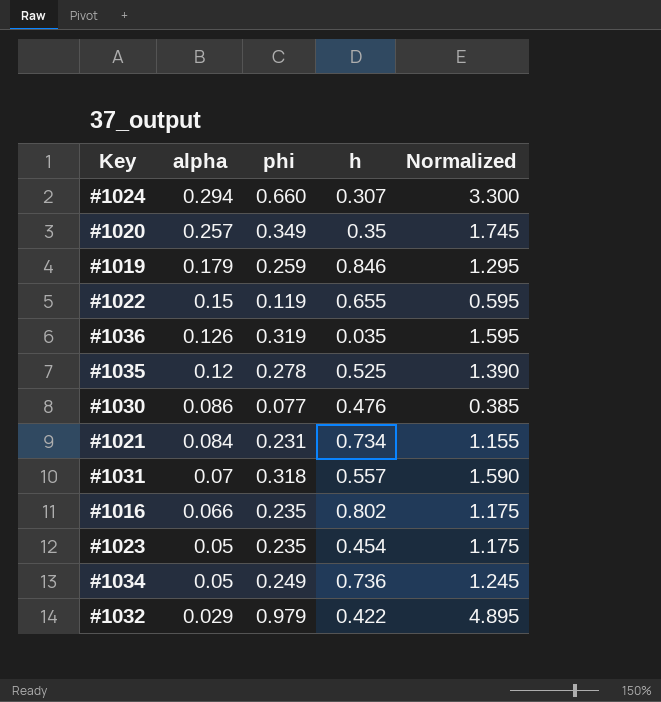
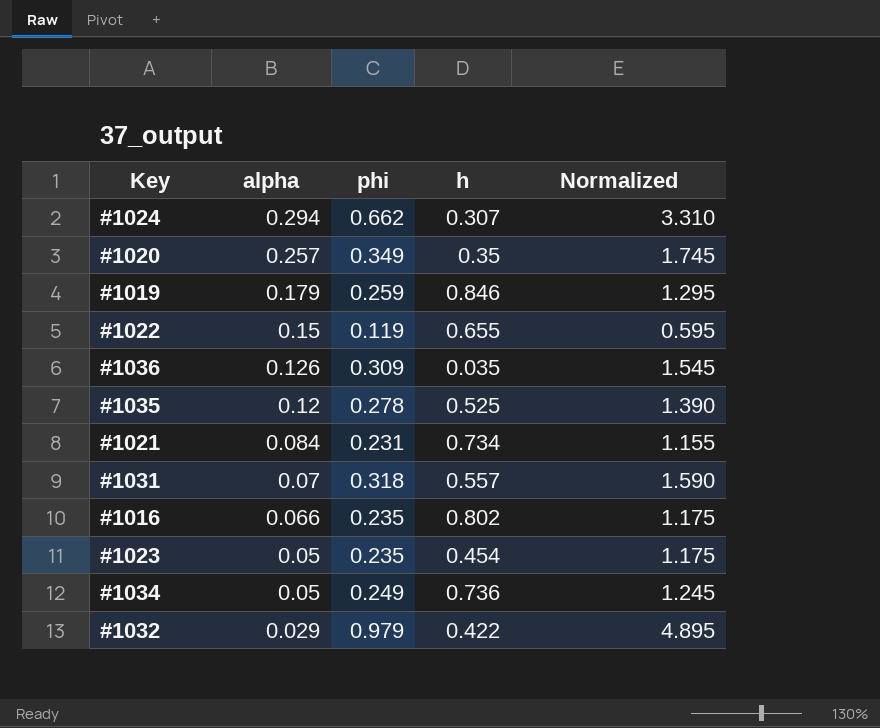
row #1030: 0.086 | 0.077 | 0.476 | 0.385 -> none
#1024 | phi: 0.660 -> 0.662
#1024 | Normalized: 3.300 -> 3.310
#1036 | phi: 0.319 -> 0.309
#1036 | Normalized: 1.595 -> 1.545

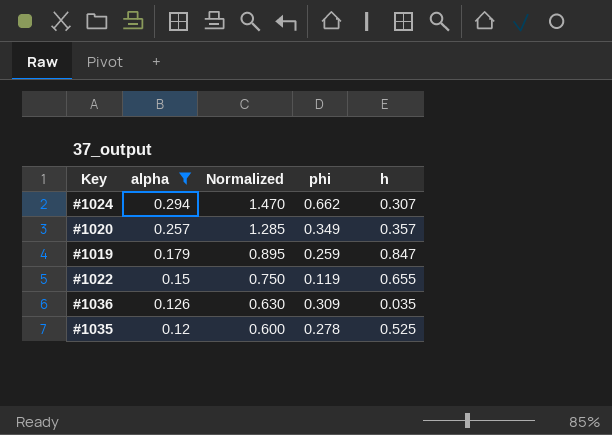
filter: none -> alpha >= 0.12
column Normalized | formula: [phi] * 5 -> [alpha] * 5
column Normalized | position: 5 -> 3
#1020 | h: 0.35 -> 0.357
#1019 | h: 0.846 -> 0.847

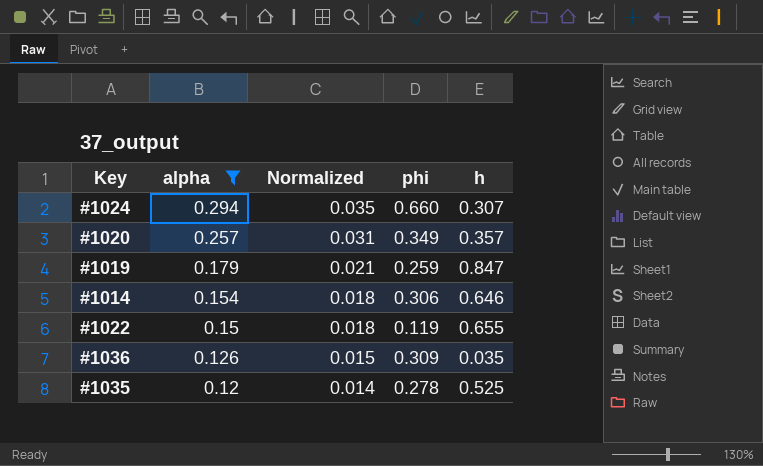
column Normalized | formula: [alpha] * 5 -> [alpha] * 0.12
#1024 | phi: 0.662 -> 0.660
row #1014: none -> 0.154 | 0.018 | 0.306 | 0.646

